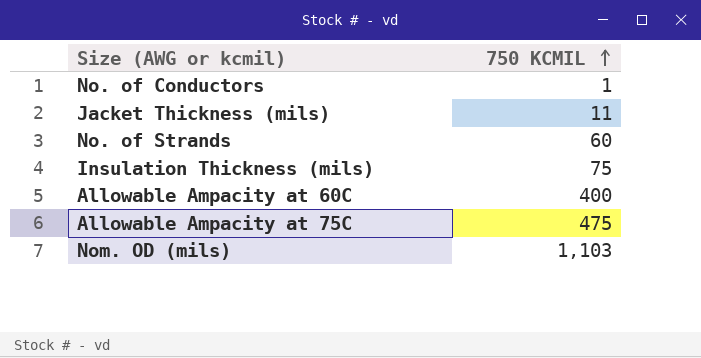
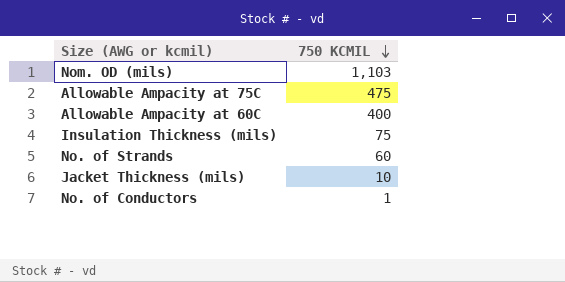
row order: 750 KCMIL ascending -> 750 KCMIL descending
Jacket Thickness (mils) | 750 KCMIL: 11 -> 10

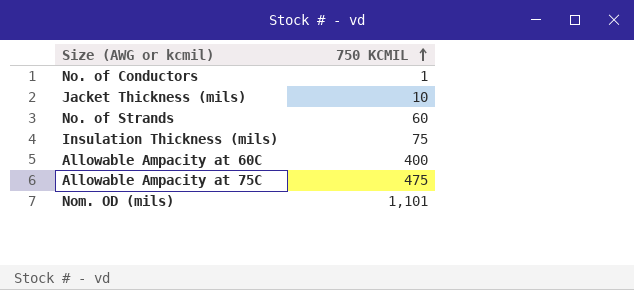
row order: 750 KCMIL descending -> 750 KCMIL ascending
Nom. OD (mils) | 750 KCMIL: 1,103 -> 1,101

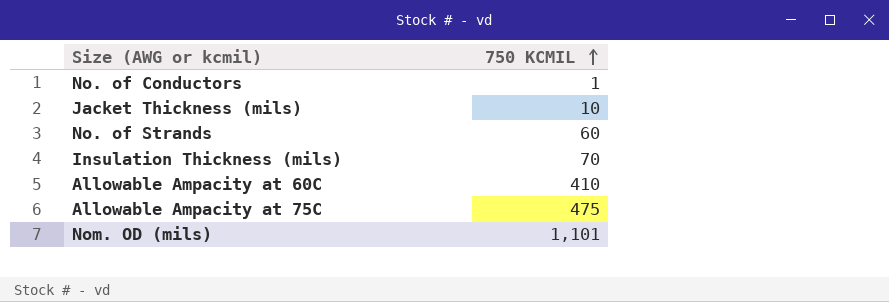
Insulation Thickness (mils) | 750 KCMIL: 75 -> 70
Allowable Ampacity at 60C | 750 KCMIL: 400 -> 410

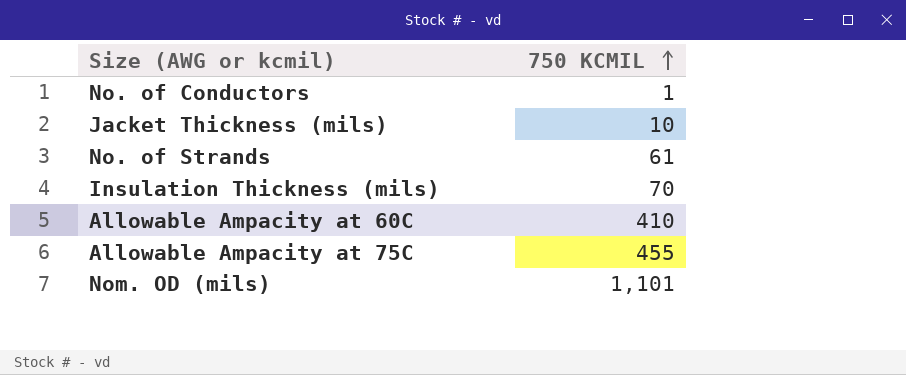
No. of Strands | 750 KCMIL: 60 -> 61
Allowable Ampacity at 75C | 750 KCMIL: 475 -> 455

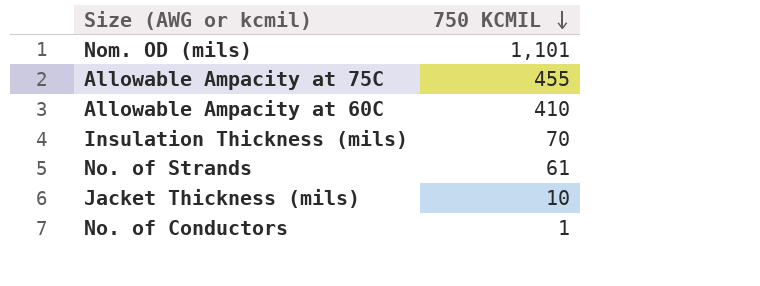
row order: 750 KCMIL ascending -> 750 KCMIL descending

